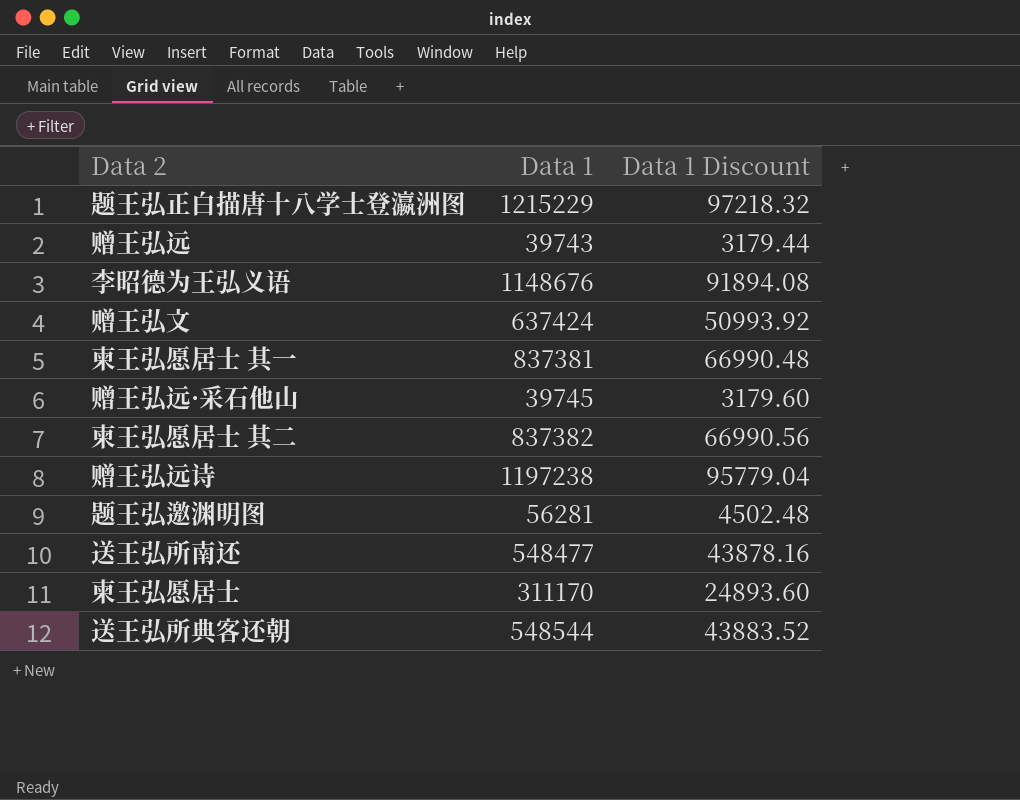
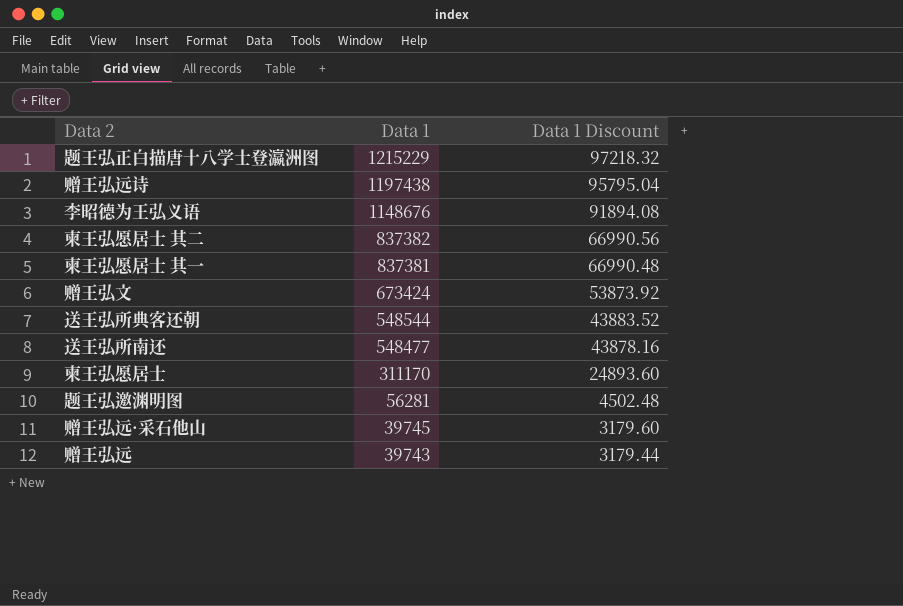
row order: none -> Data 1 descending
赠王弘远诗 | Data 1: 1197238 -> 1197438
赠王弘远诗 | Data 1 Discount: 95779.04 -> 95795.04
赠王弘文 | Data 1: 637424 -> 673424
赠王弘文 | Data 1 Discount: 50993.92 -> 53873.92

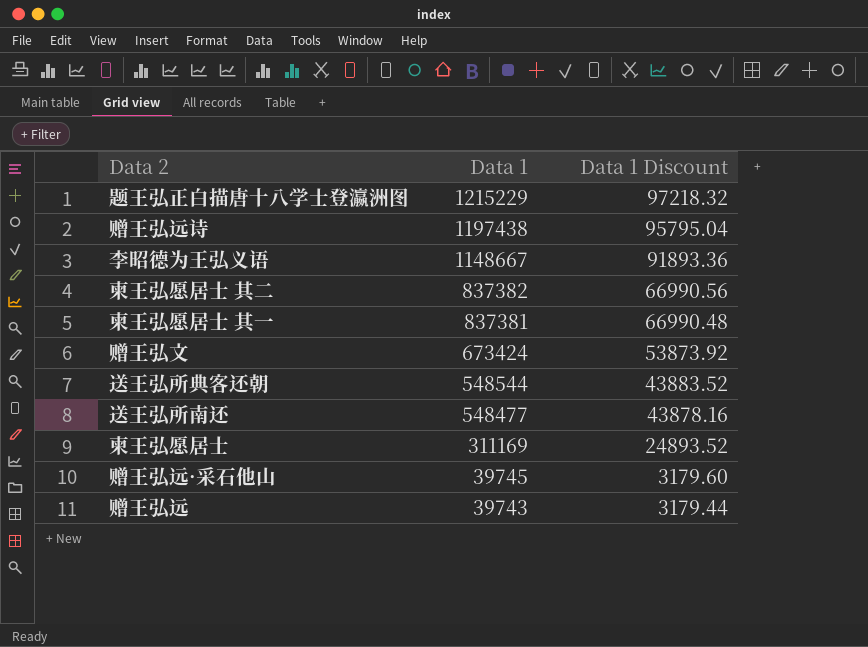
row 题王弘邀渊明图: 56281 | 4502.48 -> none
李昭德为王弘义语 | Data 1: 1148676 -> 1148667
李昭德为王弘义语 | Data 1 Discount: 91894.08 -> 91893.36
柬王弘愿居士 | Data 1: 311170 -> 311169
柬王弘愿居士 | Data 1 Discount: 24893.60 -> 24893.52

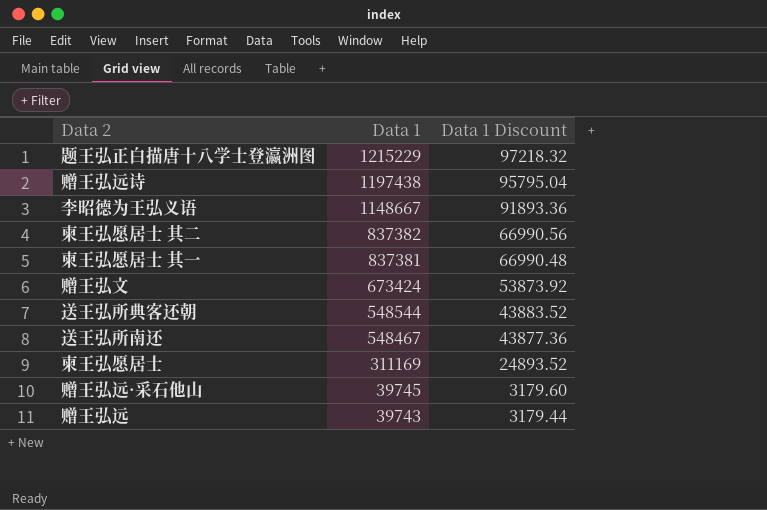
送王弘所南还 | Data 1: 548477 -> 548467
送王弘所南还 | Data 1 Discount: 43878.16 -> 43877.36

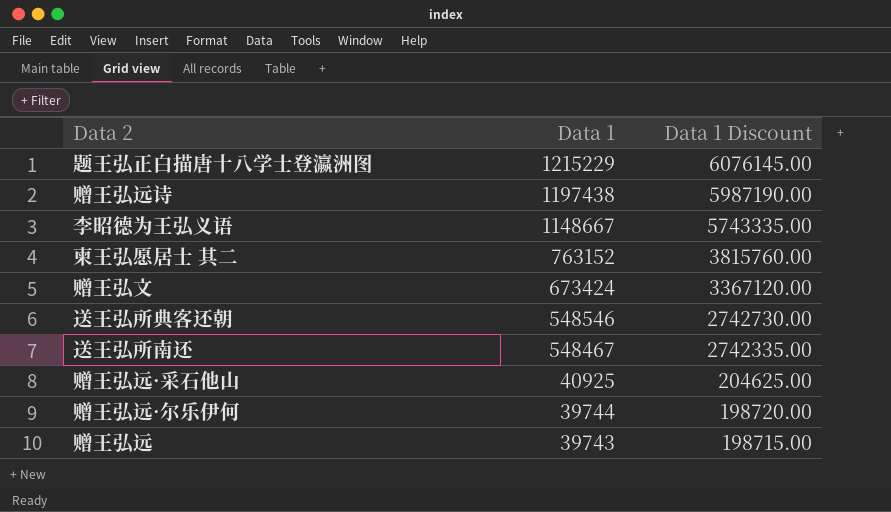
column Data 1 Discount | formula: [Data 1] * 0.08 -> [Data 1] * 5
row 柬王弘愿居士 其一: 837381 | 66990.48 -> none
row 柬王弘愿居士: 311169 | 24893.52 -> none
柬王弘愿居士 其二 | Data 1: 837382 -> 763152
送王弘所典客还朝 | Data 1: 548544 -> 548546
赠王弘远·采石他山 | Data 1: 39745 -> 40925
row 赠王弘远·尔乐伊何: none -> 39744 | 198720.00

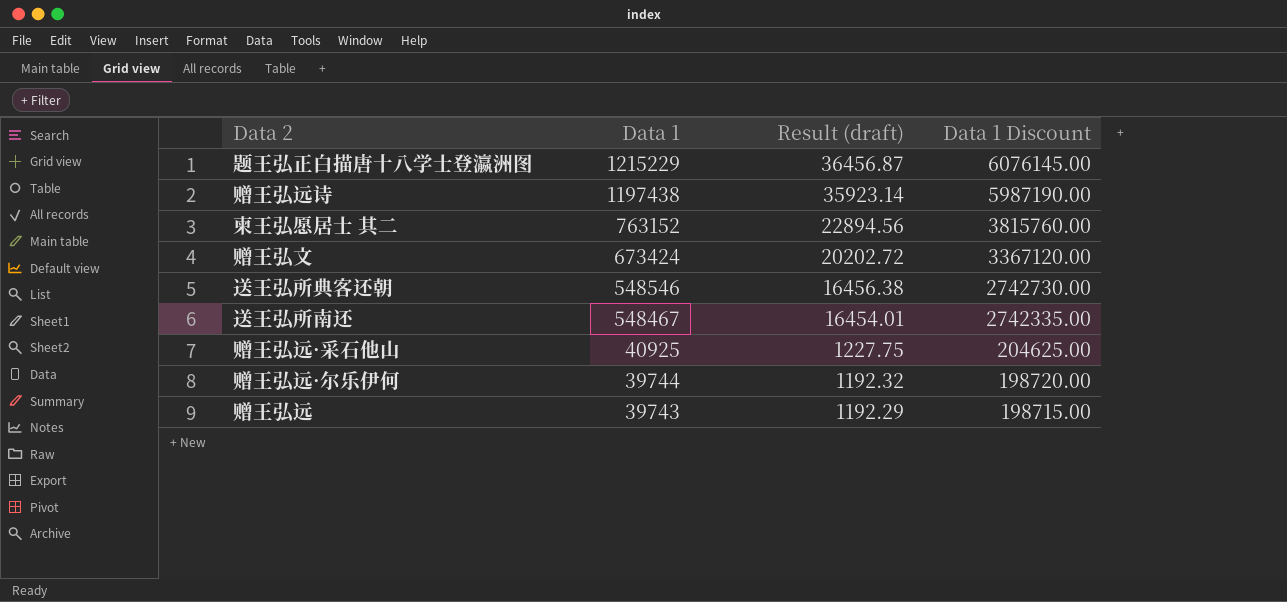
column Result (draft) | formula: none -> [Data 1] * 0.03
row 李昭德为王弘义语: 1148667 | 5743335.00 -> none

